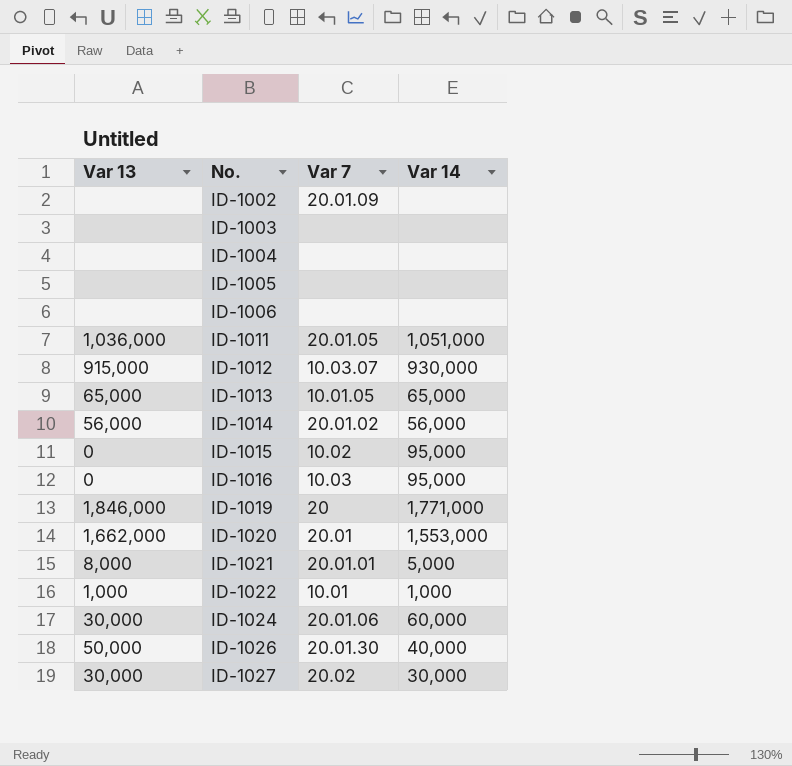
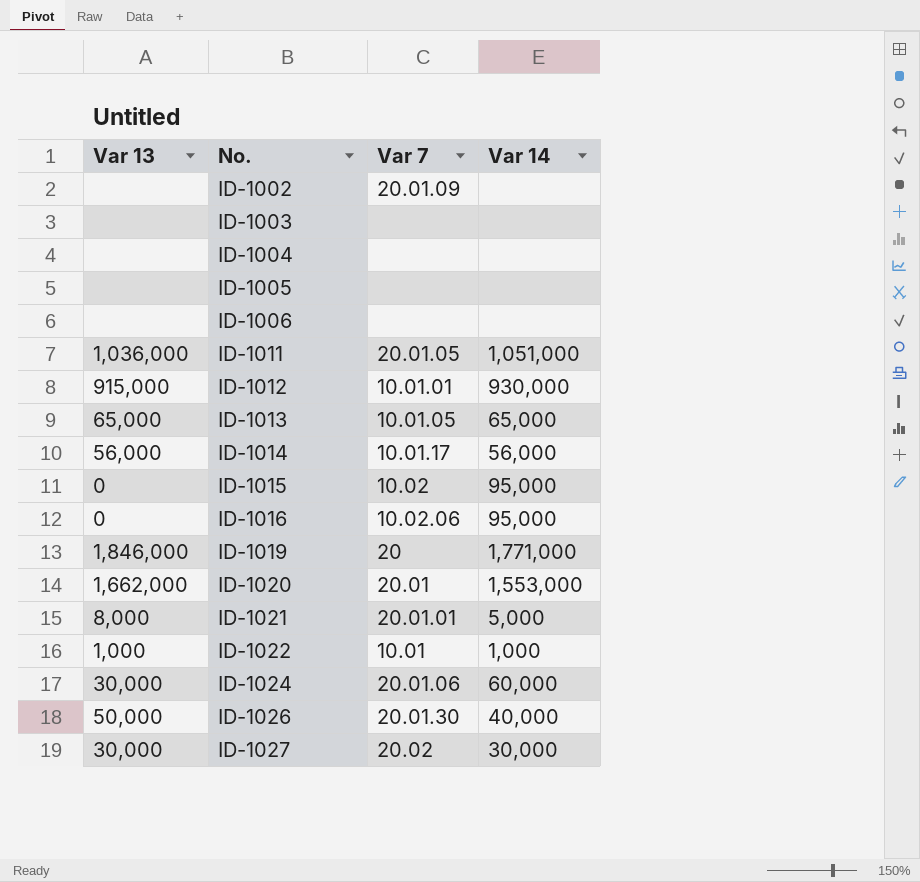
ID-1012 | Var 7: 10.03.07 -> 10.01.01
ID-1014 | Var 7: 20.01.02 -> 10.01.17
ID-1016 | Var 7: 10.03 -> 10.02.06

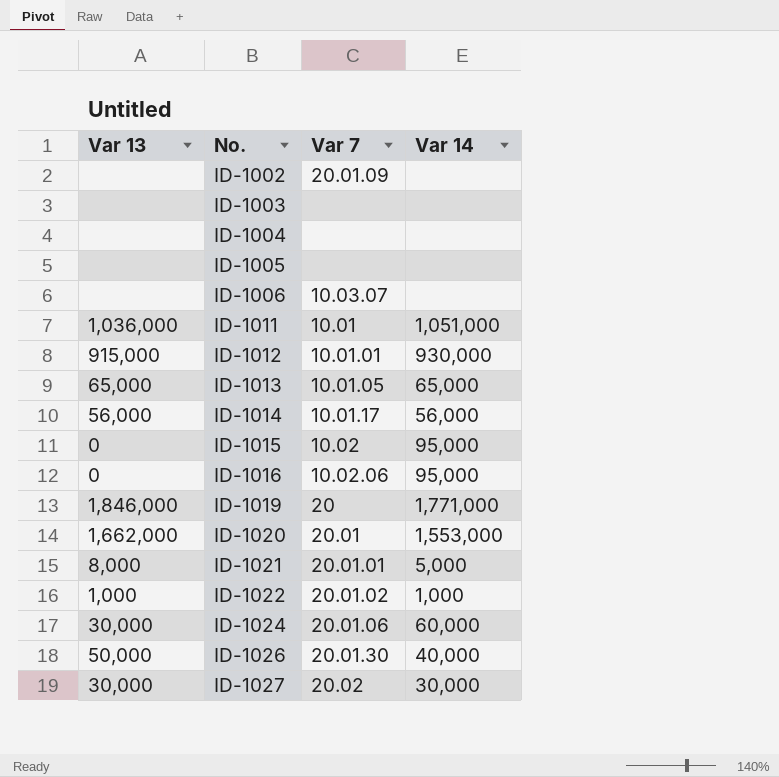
ID-1006 | Var 7: none -> 10.03.07
ID-1011 | Var 7: 20.01.05 -> 10.01
ID-1022 | Var 7: 10.01 -> 20.01.02

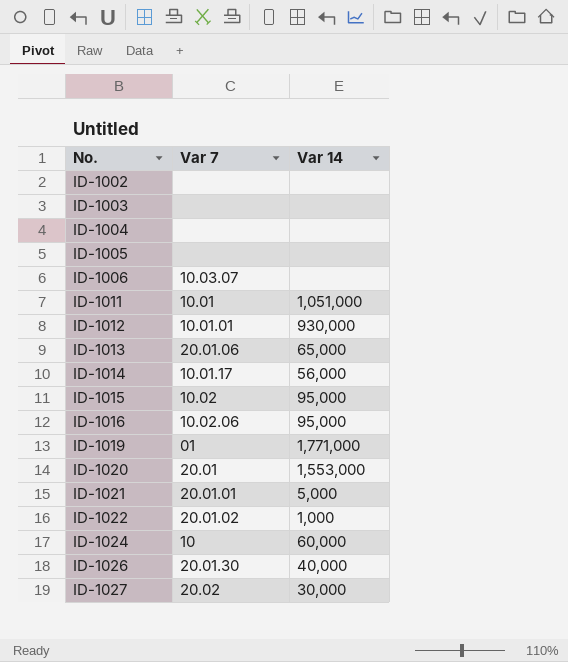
column Var 13 | position: 1 -> none
ID-1002 | Var 7: 20.01.09 -> none
ID-1013 | Var 7: 10.01.05 -> 20.01.06
ID-1019 | Var 7: 20 -> 01
ID-1024 | Var 7: 20.01.06 -> 10

